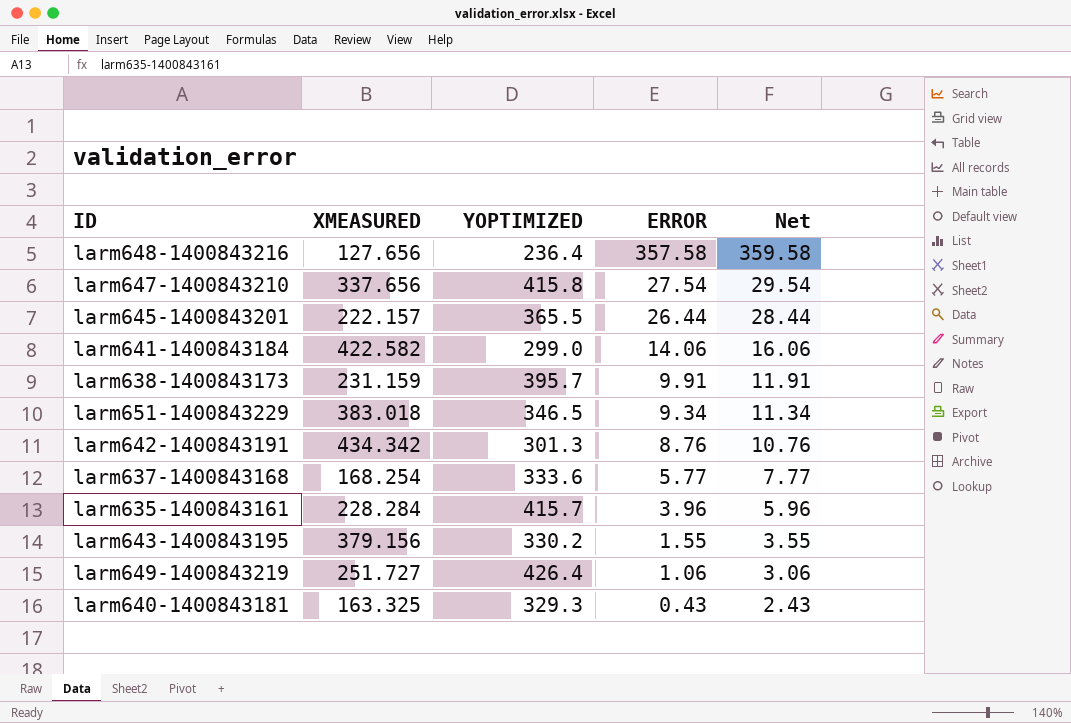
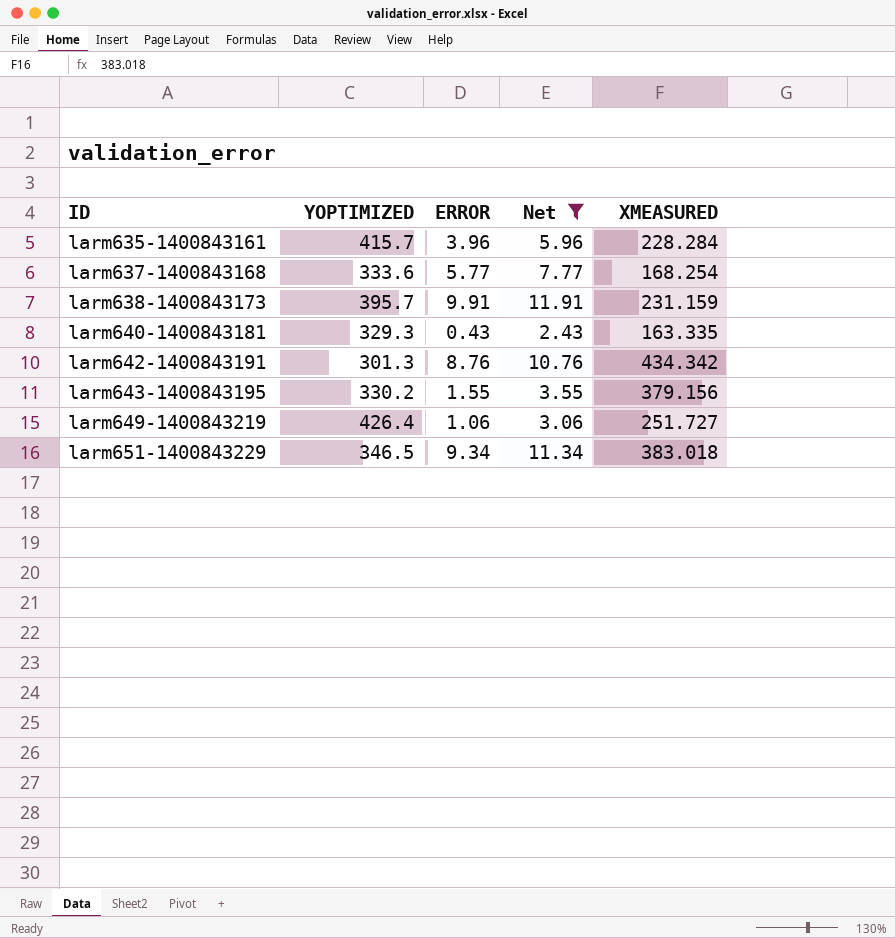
filter: none -> Net <= 11.91
row order: ERROR descending -> ID ascending
column XMEASURED | position: 2 -> 5
larm640-1400843181 | XMEASURED: 163.325 -> 163.335

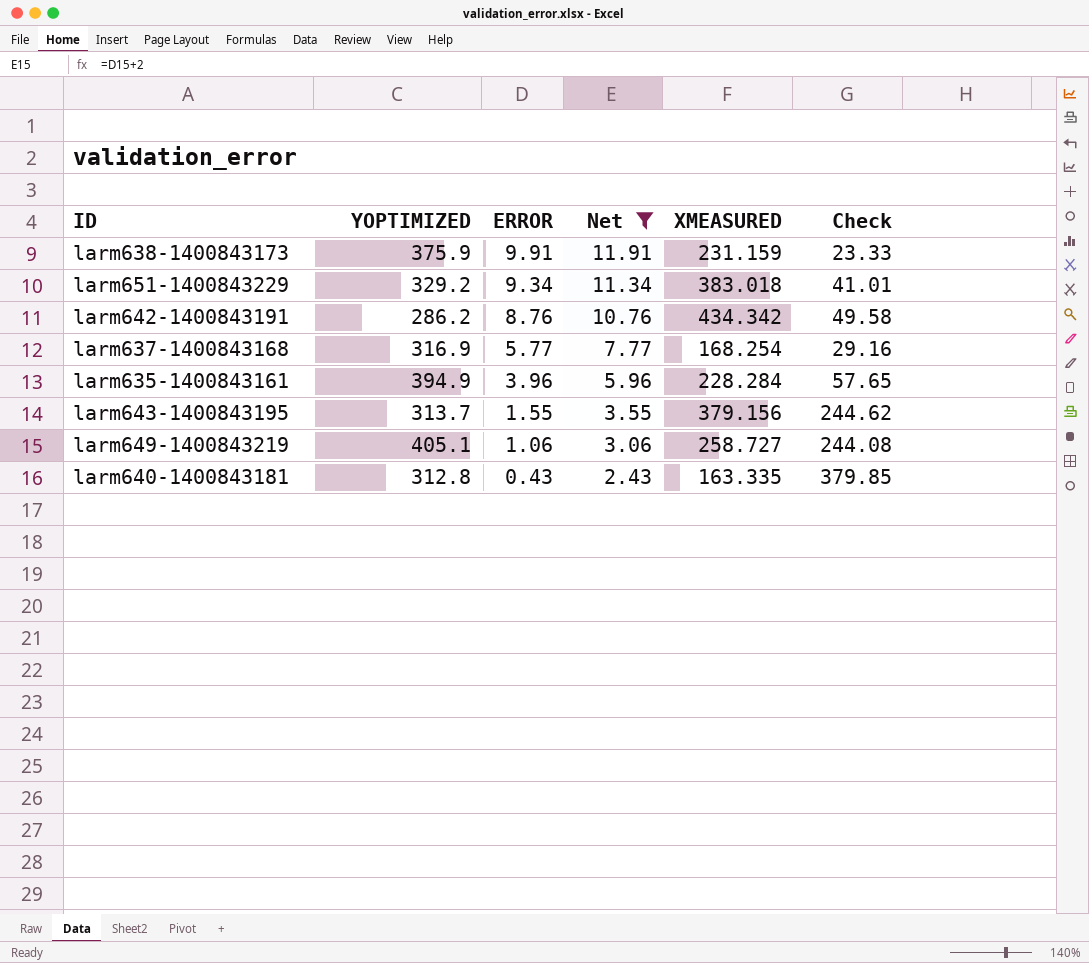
row order: ID ascending -> ERROR descending
column Check | formula: none -> [XMEASURED] / [ERROR]
larm638-1400843173 | YOPTIMIZED: 395.7 -> 375.9
larm651-1400843229 | YOPTIMIZED: 346.5 -> 329.2
larm642-1400843191 | YOPTIMIZED: 301.3 -> 286.2
larm637-1400843168 | YOPTIMIZED: 333.6 -> 316.9
larm635-1400843161 | YOPTIMIZED: 415.7 -> 394.9
larm643-1400843195 | YOPTIMIZED: 330.2 -> 313.7
larm649-1400843219 | YOPTIMIZED: 426.4 -> 405.1
larm649-1400843219 | XMEASURED: 251.727 -> 258.727
larm640-1400843181 | YOPTIMIZED: 329.3 -> 312.8

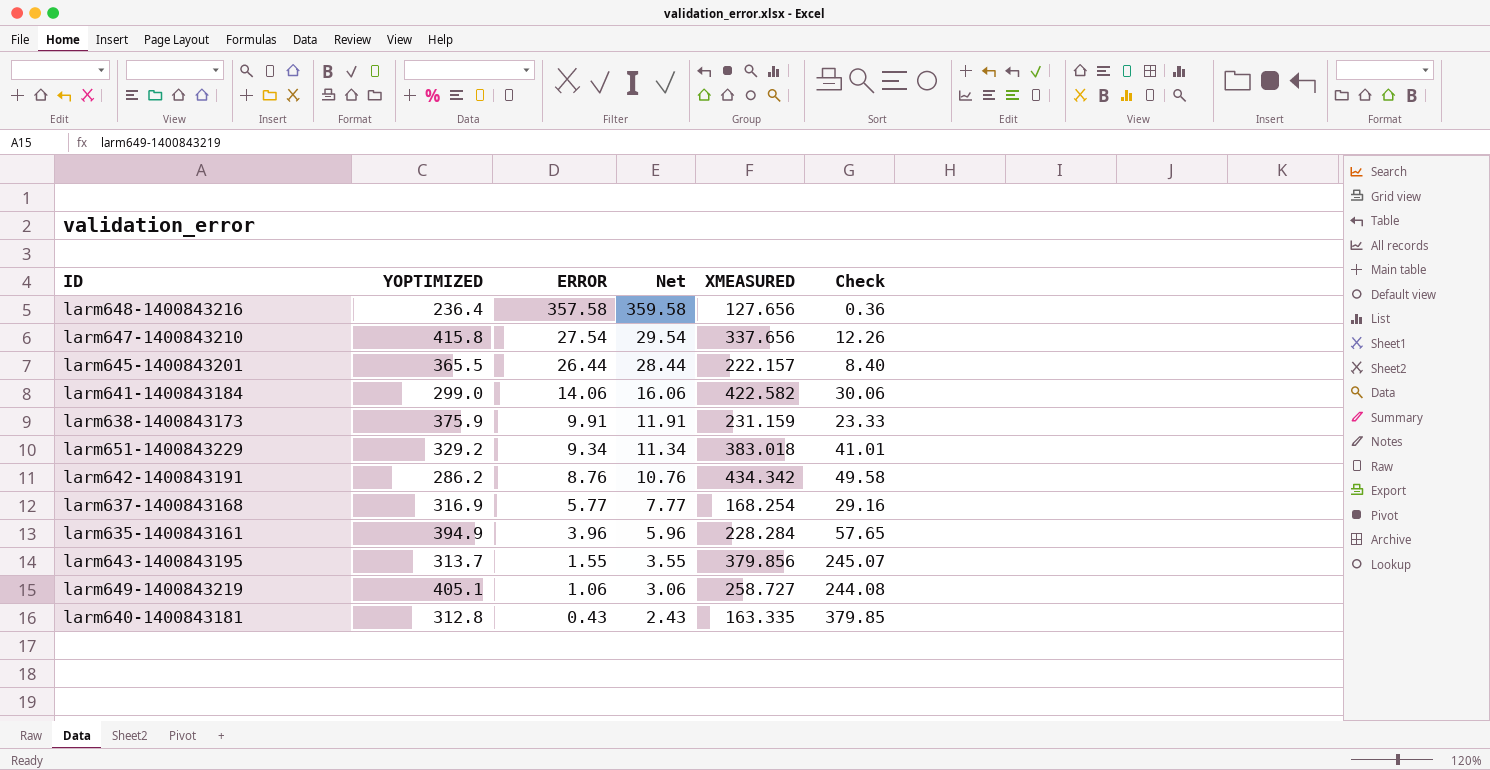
filter: Net <= 11.91 -> none
larm643-1400843195 | XMEASURED: 379.156 -> 379.856
larm643-1400843195 | Check: 244.62 -> 245.07

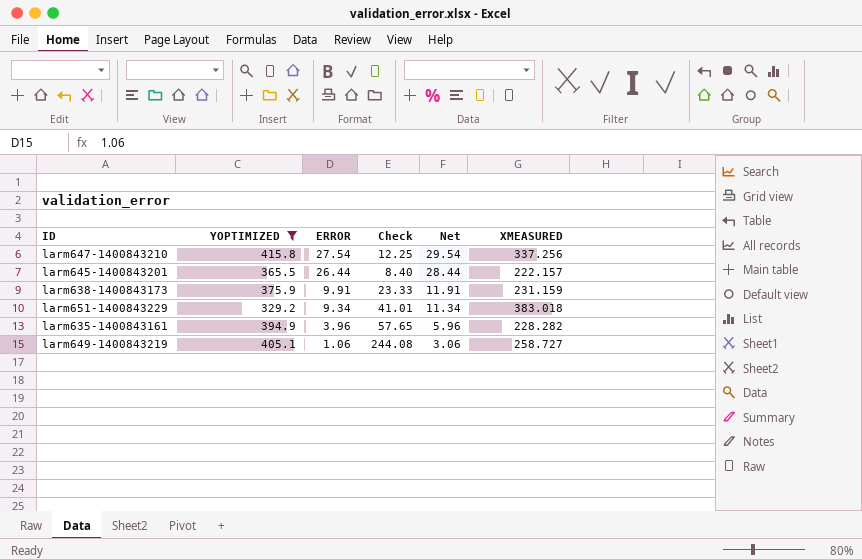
filter: none -> YOPTIMIZED >= 329.2
column Check | position: 6 -> 4
larm647-1400843210 | Check: 12.26 -> 12.25
larm647-1400843210 | XMEASURED: 337.656 -> 337.256
larm635-1400843161 | XMEASURED: 228.284 -> 228.282

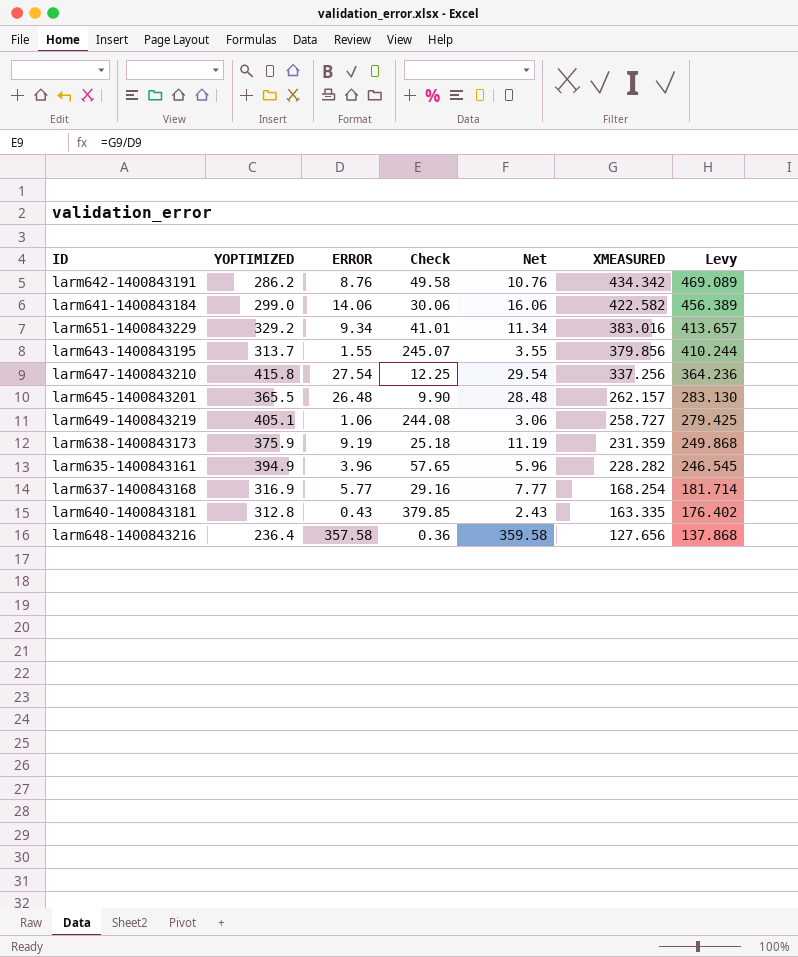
filter: YOPTIMIZED >= 329.2 -> none
row order: ERROR descending -> XMEASURED descending
column Levy | formula: none -> [XMEASURED] * 1.08
larm651-1400843229 | XMEASURED: 383.018 -> 383.016
larm645-1400843201 | ERROR: 26.44 -> 26.48
larm645-1400843201 | Check: 8.40 -> 9.90
larm645-1400843201 | Net: 28.44 -> 28.48
larm645-1400843201 | XMEASURED: 222.157 -> 262.157
larm638-1400843173 | ERROR: 9.91 -> 9.19
larm638-1400843173 | Check: 23.33 -> 25.18
larm638-1400843173 | Net: 11.91 -> 11.19
larm638-1400843173 | XMEASURED: 231.159 -> 231.359

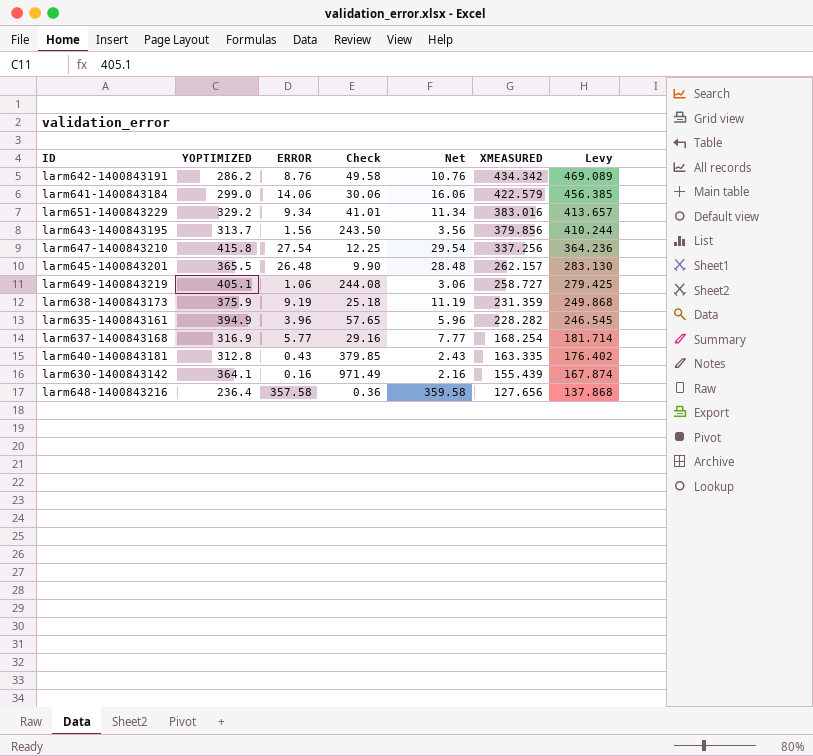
larm641-1400843184 | XMEASURED: 422.582 -> 422.579
larm641-1400843184 | Levy: 456.389 -> 456.385
larm643-1400843195 | ERROR: 1.55 -> 1.56
larm643-1400843195 | Check: 245.07 -> 243.50
larm643-1400843195 | Net: 3.55 -> 3.56
row larm630-1400843142: none -> 364.1 | 0.16 | 971.49 | 2.16 | 155.439 | 167.874

